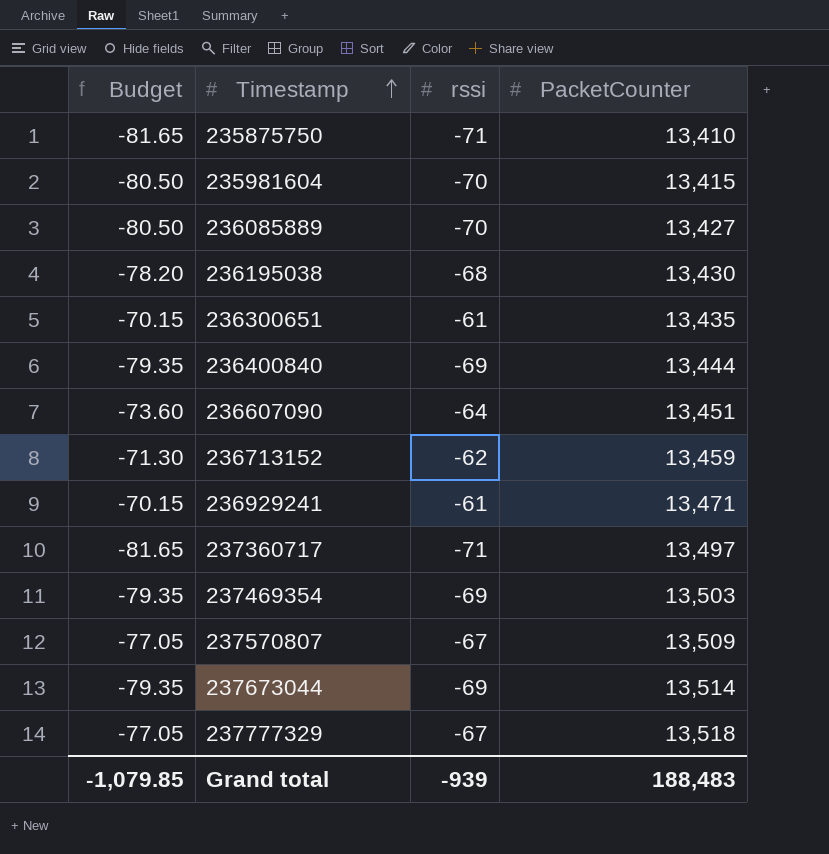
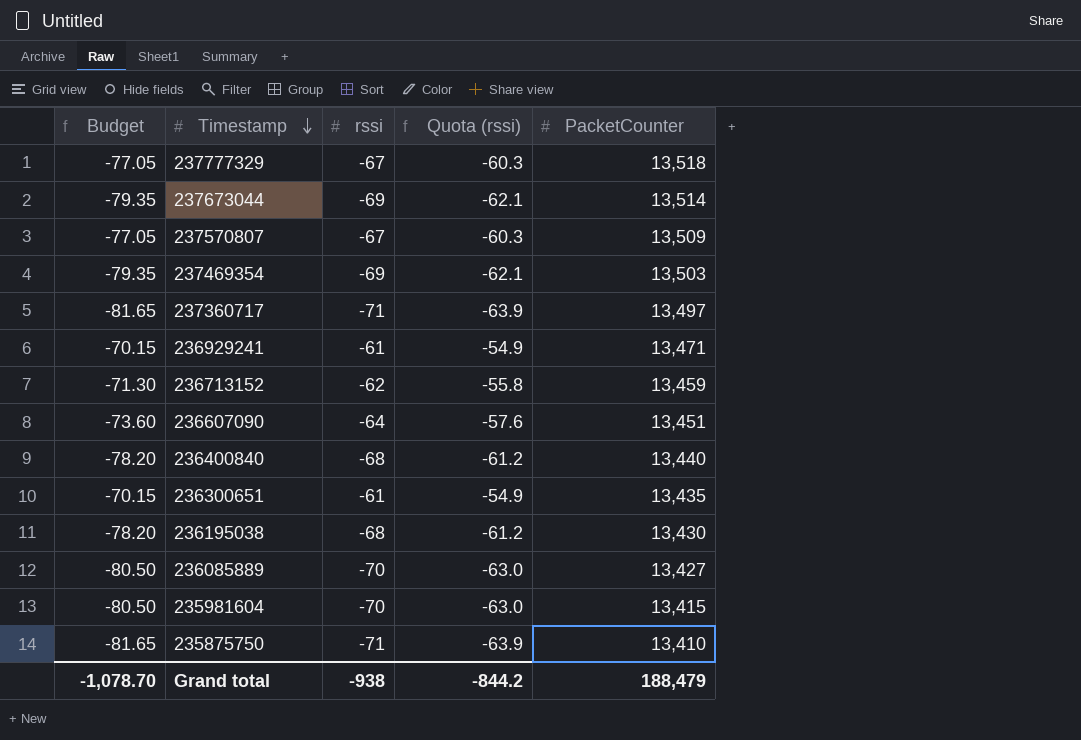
row order: Timestamp ascending -> Timestamp descending
column Quota (rssi) | formula: none -> [rssi] * 0.9
236400840 | Budget: -79.35 -> -78.20
236400840 | rssi: -69 -> -68
236400840 | PacketCounter: 13,444 -> 13,440
Grand total | Budget: -1,079.85 -> -1,078.70
Grand total | rssi: -939 -> -938
Grand total | PacketCounter: 188,483 -> 188,479

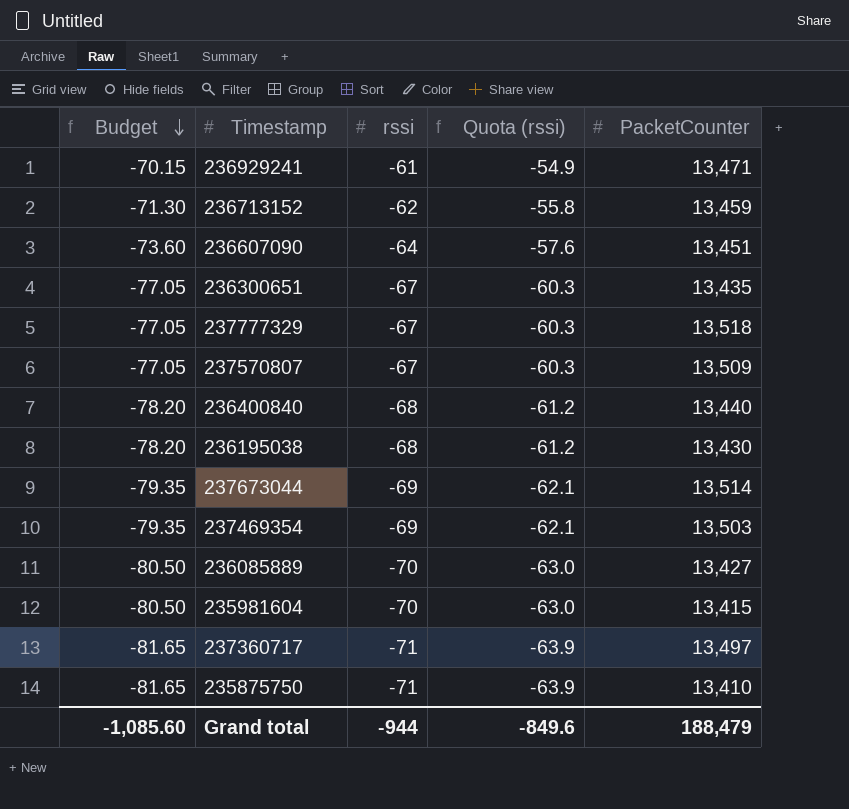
row order: Timestamp descending -> Budget descending
236300651 | Budget: -70.15 -> -77.05
236300651 | rssi: -61 -> -67
236300651 | Quota (rssi): -54.9 -> -60.3
Grand total | Budget: -1,078.70 -> -1,085.60
Grand total | rssi: -938 -> -944
Grand total | Quota (rssi): -844.2 -> -849.6

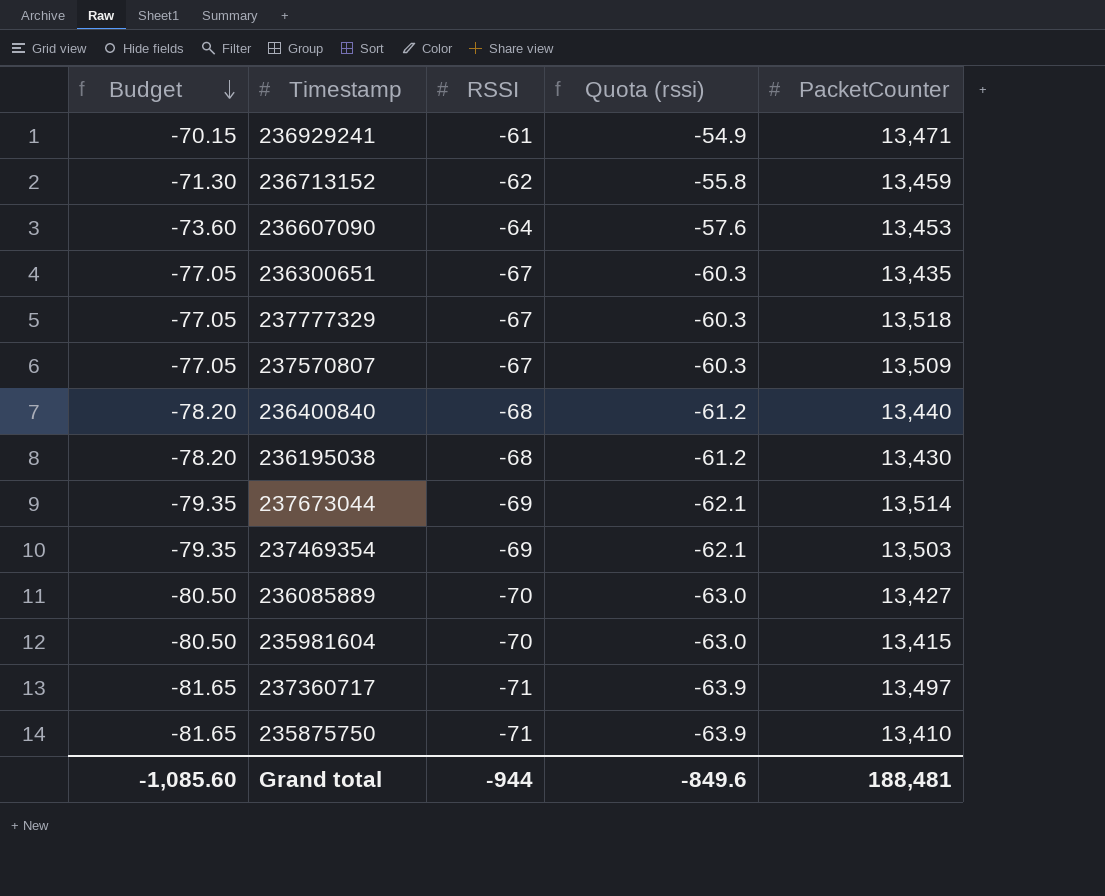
column name: rssi -> RSSI
236607090 | PacketCounter: 13,451 -> 13,453
Grand total | PacketCounter: 188,479 -> 188,481

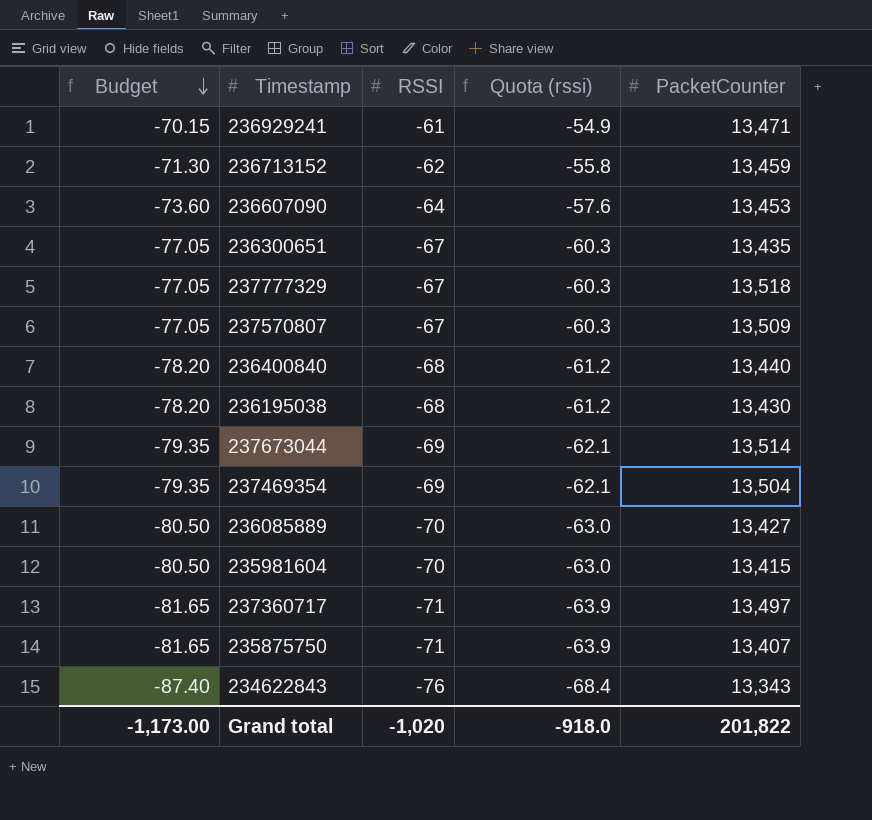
237469354 | PacketCounter: 13,503 -> 13,504
235875750 | PacketCounter: 13,410 -> 13,407
row 234622843: none -> -87.40 | -76 | -68.4 | 13,343
Grand total | Budget: -1,085.60 -> -1,173.00
Grand total | RSSI: -944 -> -1,020
Grand total | Quota (rssi): -849.6 -> -918.0
Grand total | PacketCounter: 188,481 -> 201,822

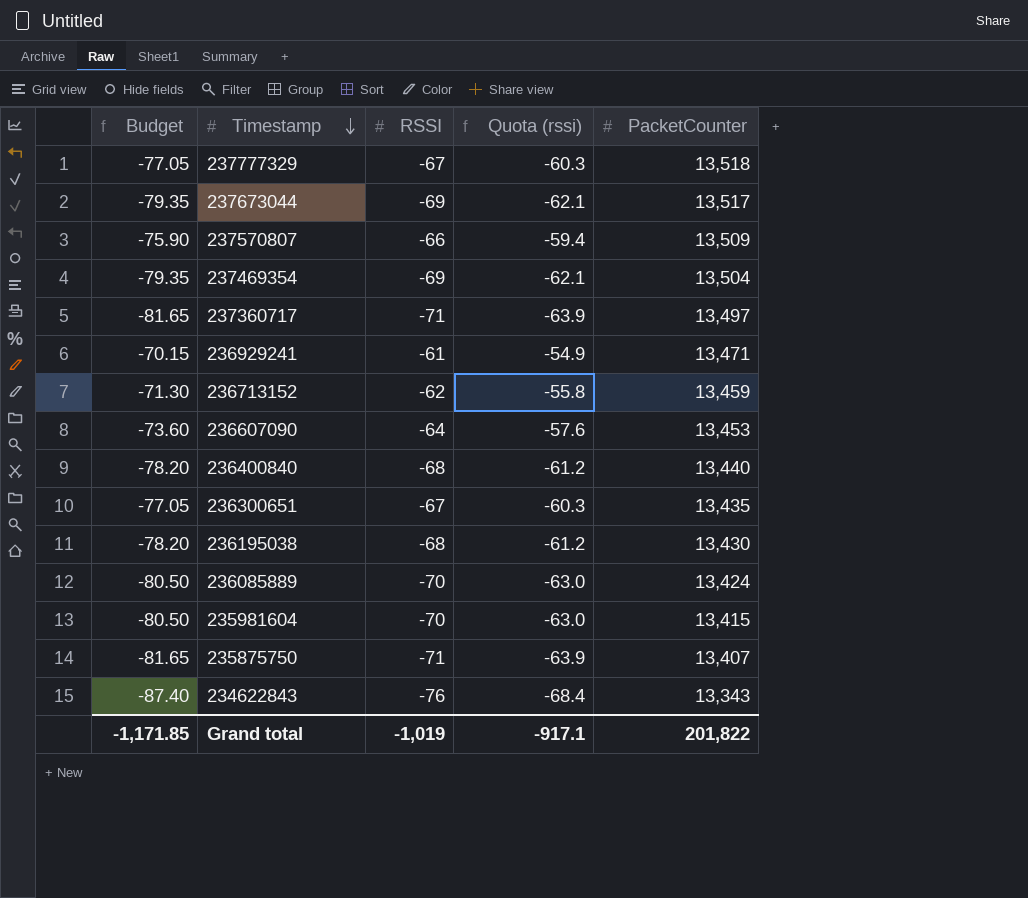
row order: Budget descending -> Timestamp descending
237673044 | PacketCounter: 13,514 -> 13,517
237570807 | Budget: -77.05 -> -75.90
237570807 | RSSI: -67 -> -66
237570807 | Quota (rssi): -60.3 -> -59.4
236085889 | PacketCounter: 13,427 -> 13,424
Grand total | Budget: -1,173.00 -> -1,171.85
Grand total | RSSI: -1,020 -> -1,019
Grand total | Quota (rssi): -918.0 -> -917.1

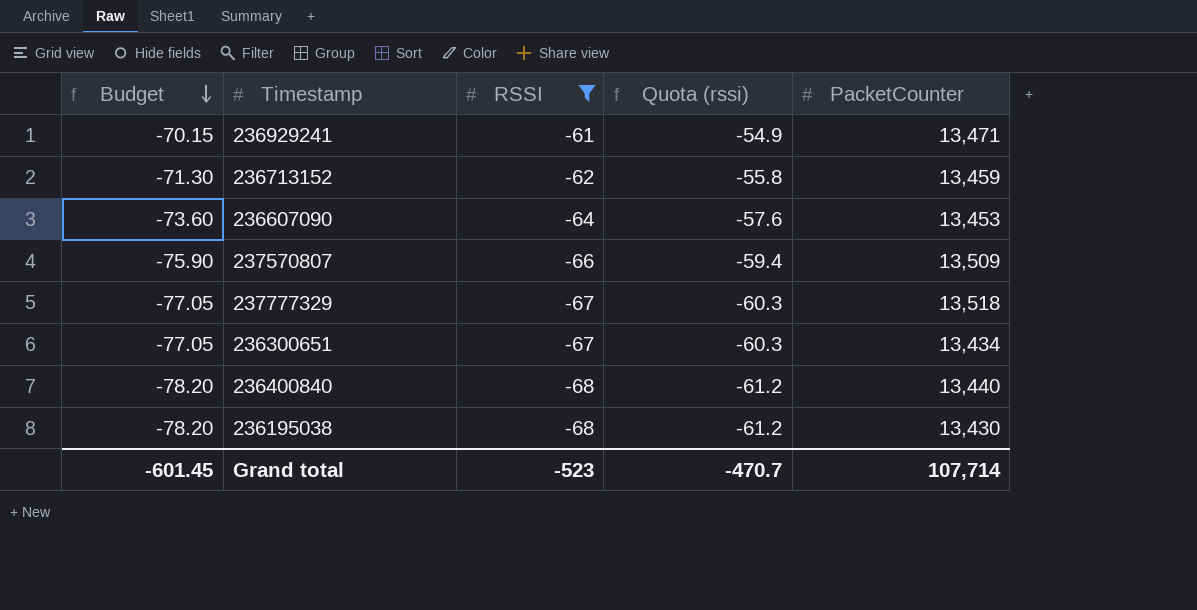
filter: none -> RSSI >= -68
row order: Timestamp descending -> Budget descending
236300651 | PacketCounter: 13,435 -> 13,434
Grand total | Budget: -1,171.85 -> -601.45
Grand total | RSSI: -1,019 -> -523
Grand total | Quota (rssi): -917.1 -> -470.7
Grand total | PacketCounter: 201,822 -> 107,714

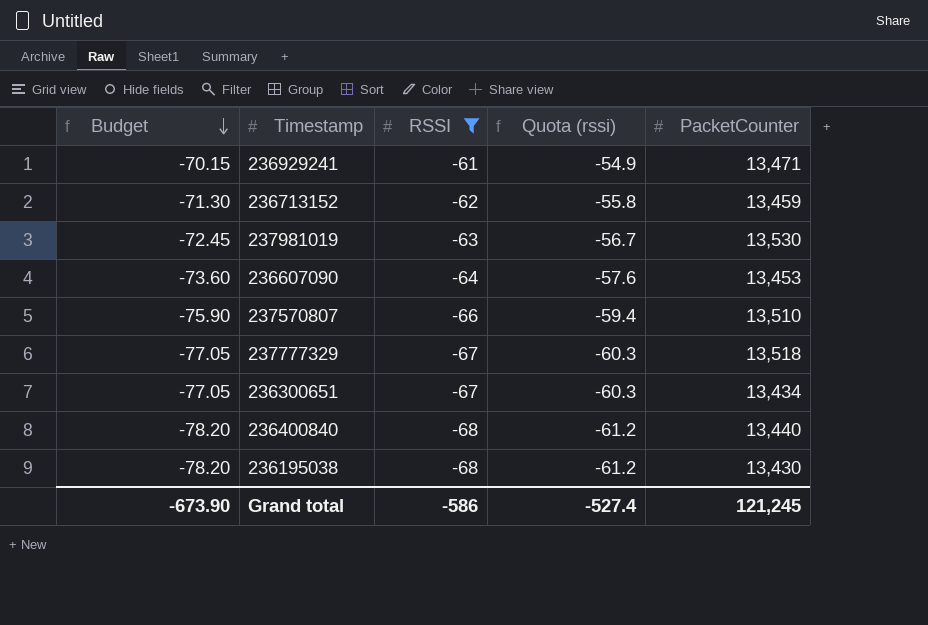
row 237981019: none -> -72.45 | -63 | -56.7 | 13,530
237570807 | PacketCounter: 13,509 -> 13,510
Grand total | Budget: -601.45 -> -673.90
Grand total | RSSI: -523 -> -586
Grand total | Quota (rssi): -470.7 -> -527.4
Grand total | PacketCounter: 107,714 -> 121,245

